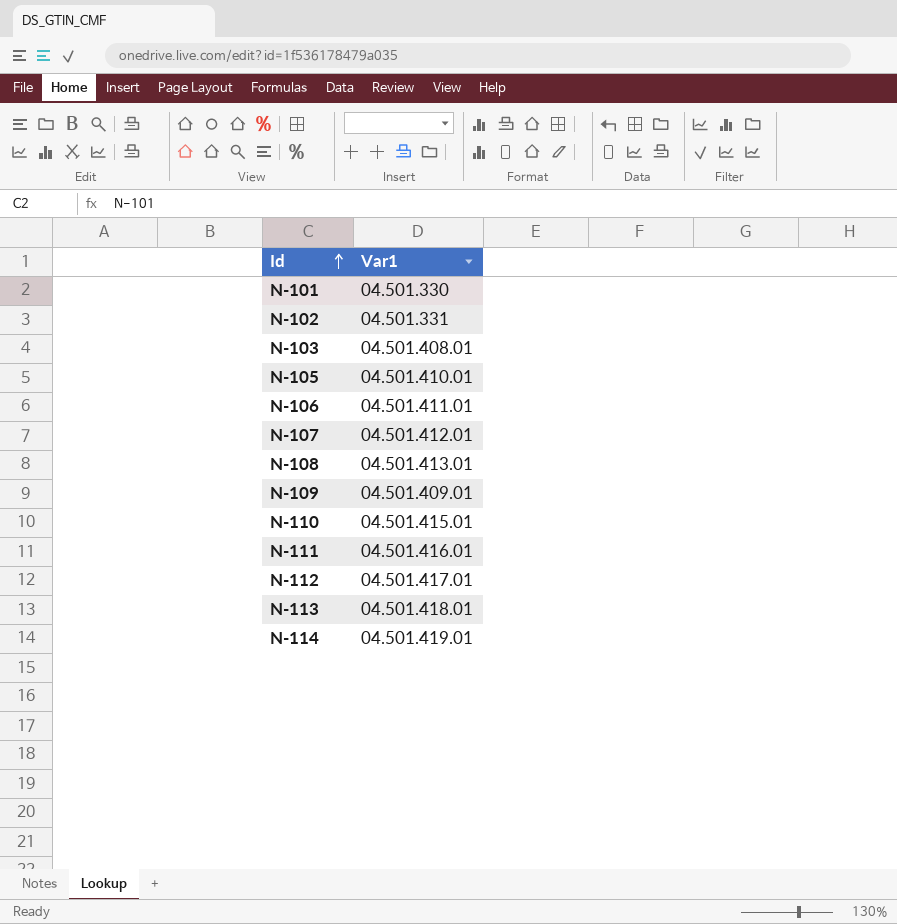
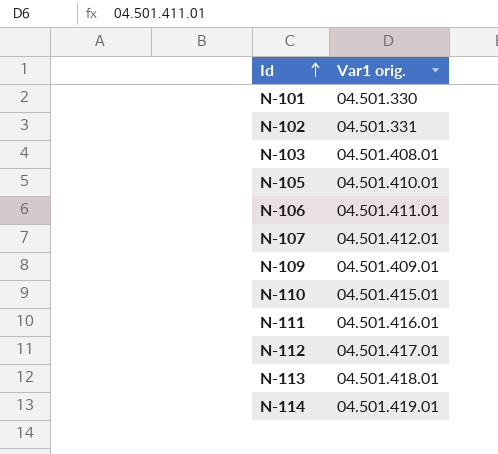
column name: Var1 -> Var1 orig.
row N-108: 04.501.413.01 -> none

